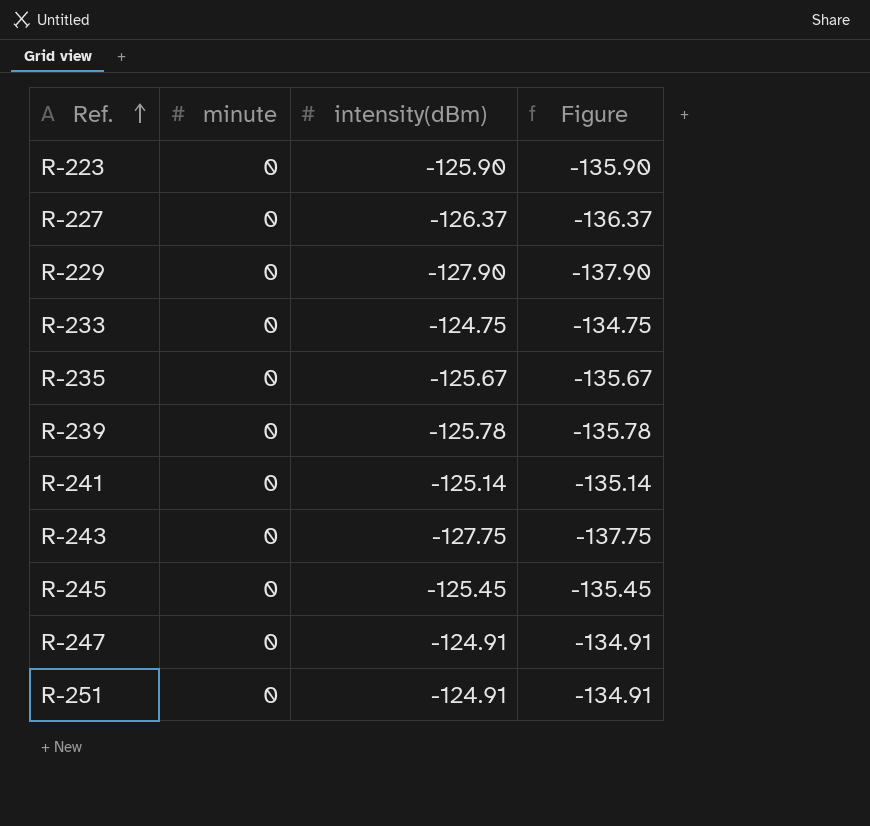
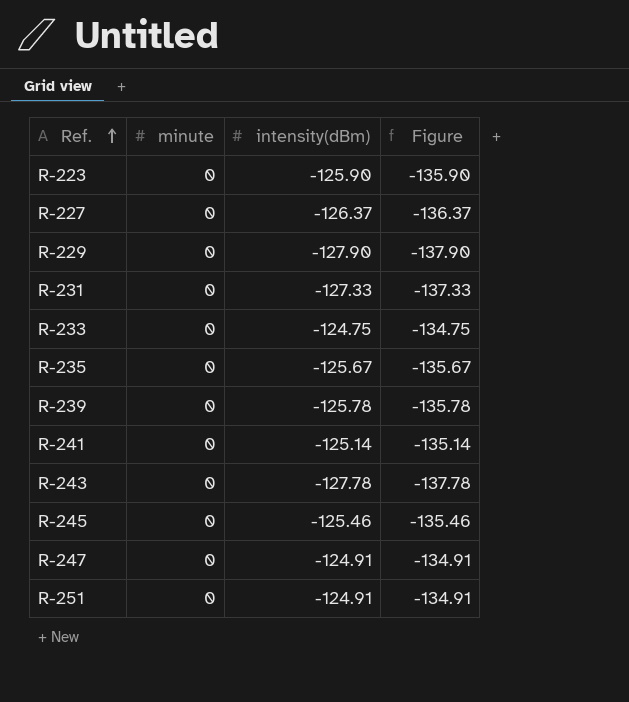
row R-231: none -> 0 | -127.33 | -137.33
R-243 | intensity(dBm): -127.75 -> -127.78
R-243 | Figure: -137.75 -> -137.78
R-245 | intensity(dBm): -125.45 -> -125.46
R-245 | Figure: -135.45 -> -135.46

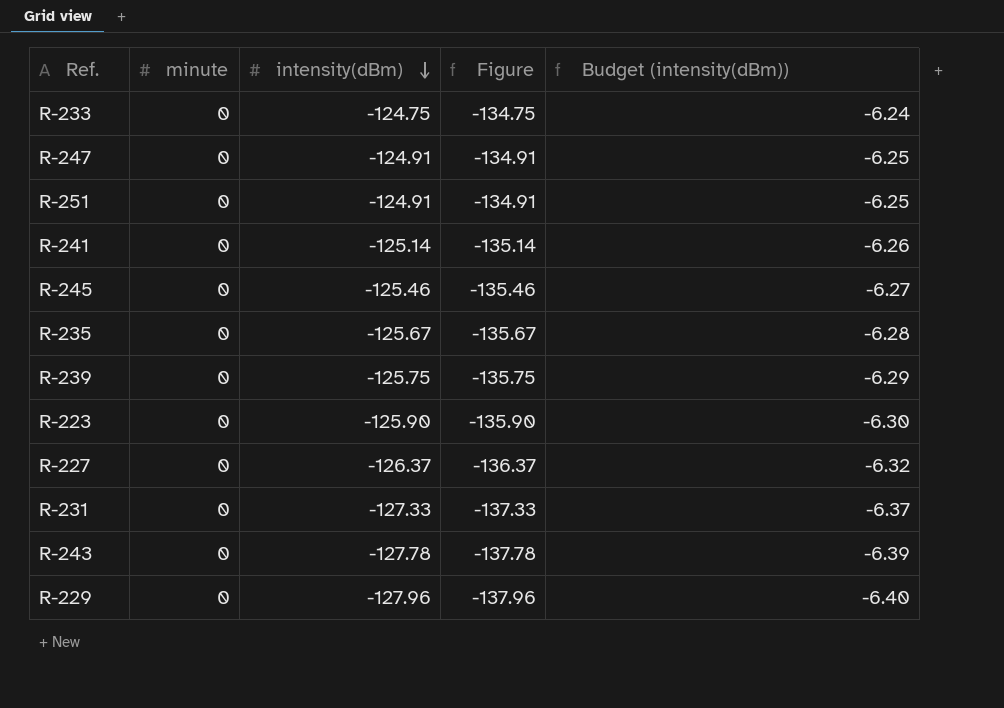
row order: Ref. ascending -> intensity(dBm) descending
column Budget (intensity(dBm)) | formula: none -> [intensity(dBm)] * 0.05
R-239 | intensity(dBm): -125.78 -> -125.75
R-239 | Figure: -135.78 -> -135.75
R-229 | intensity(dBm): -127.90 -> -127.96
R-229 | Figure: -137.90 -> -137.96

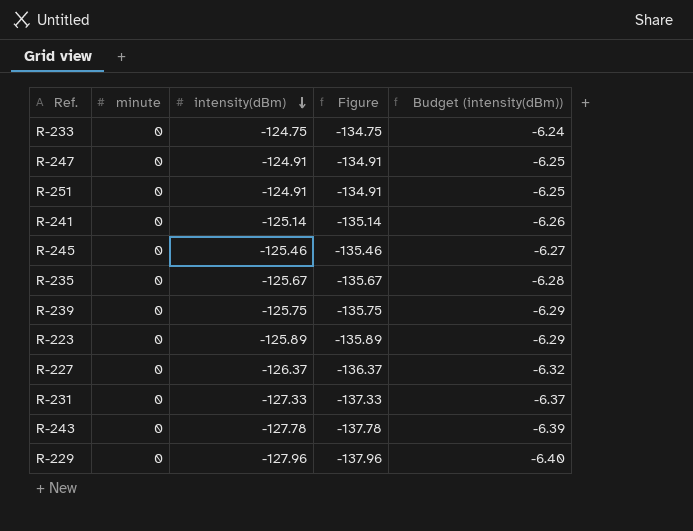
R-223 | intensity(dBm): -125.90 -> -125.89
R-223 | Figure: -135.90 -> -135.89
R-223 | Budget (intensity(dBm)): -6.30 -> -6.29

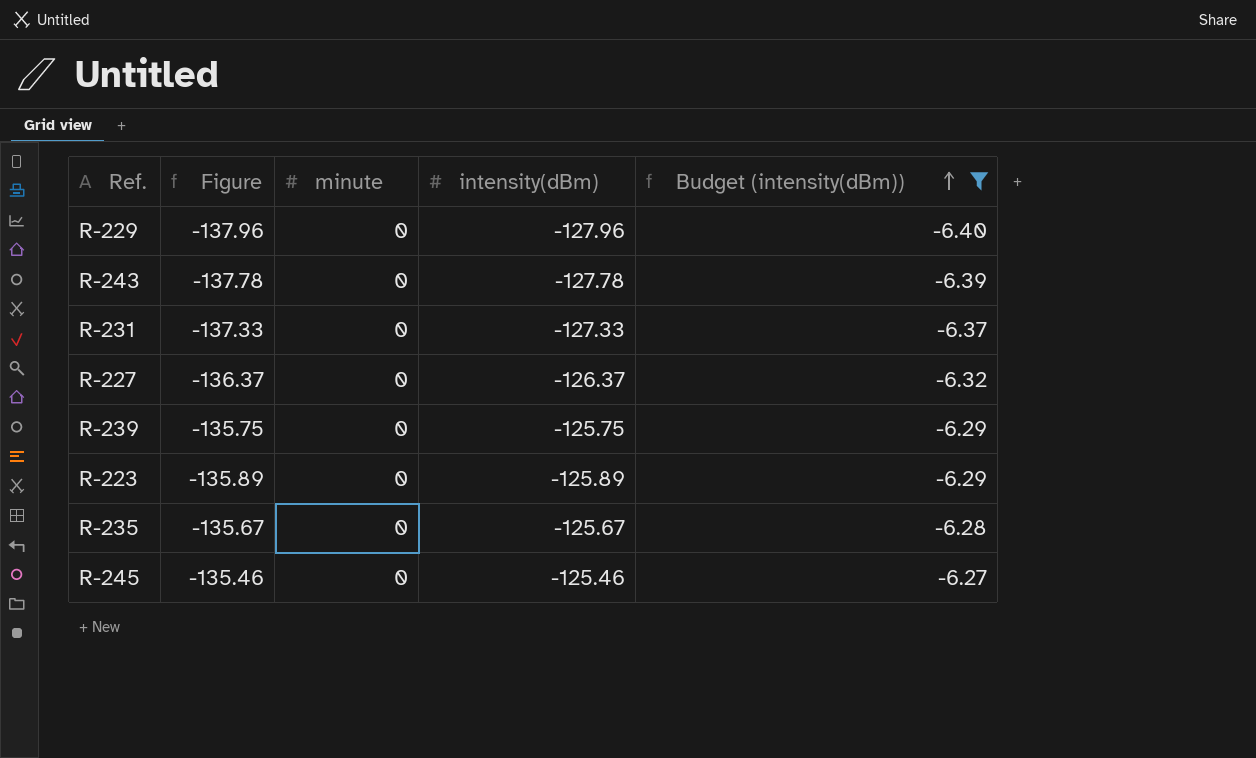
filter: none -> Budget (intensity(dBm)) <= -6.27
row order: intensity(dBm) descending -> Budget (intensity(dBm)) ascending
column Figure | position: 4 -> 2

